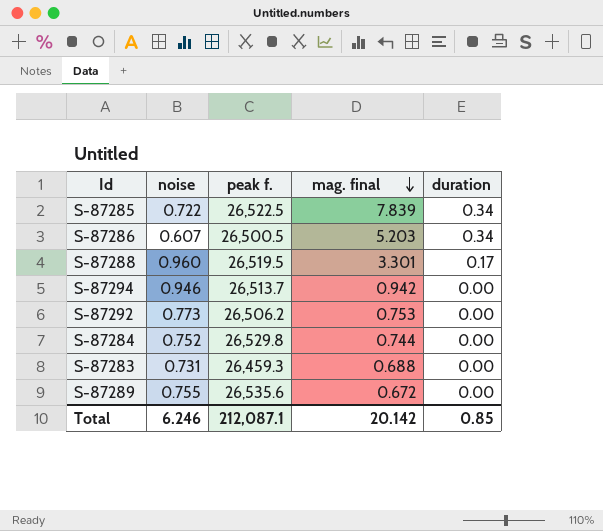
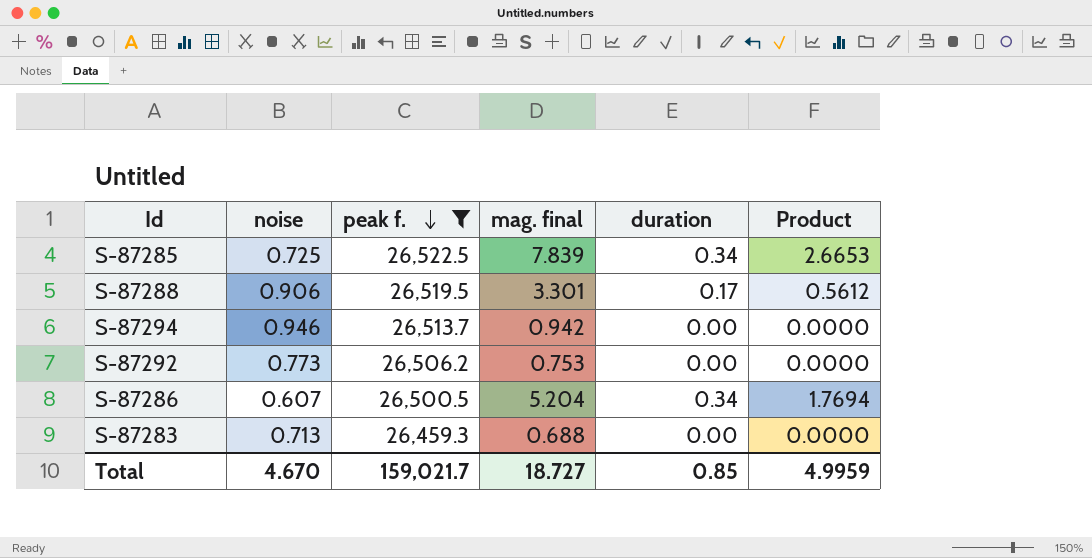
filter: none -> peak f. <= 26,522.5
row order: mag. final descending -> peak f. descending
column Product | formula: none -> [mag. final] * [duration]
S-87285 | noise: 0.722 -> 0.725
S-87288 | noise: 0.960 -> 0.906
S-87286 | mag. final: 5.203 -> 5.204
S-87283 | noise: 0.731 -> 0.713
Total | noise: 6.246 -> 4.670
Total | peak f.: 212,087.1 -> 159,021.7
Total | mag. final: 20.142 -> 18.727

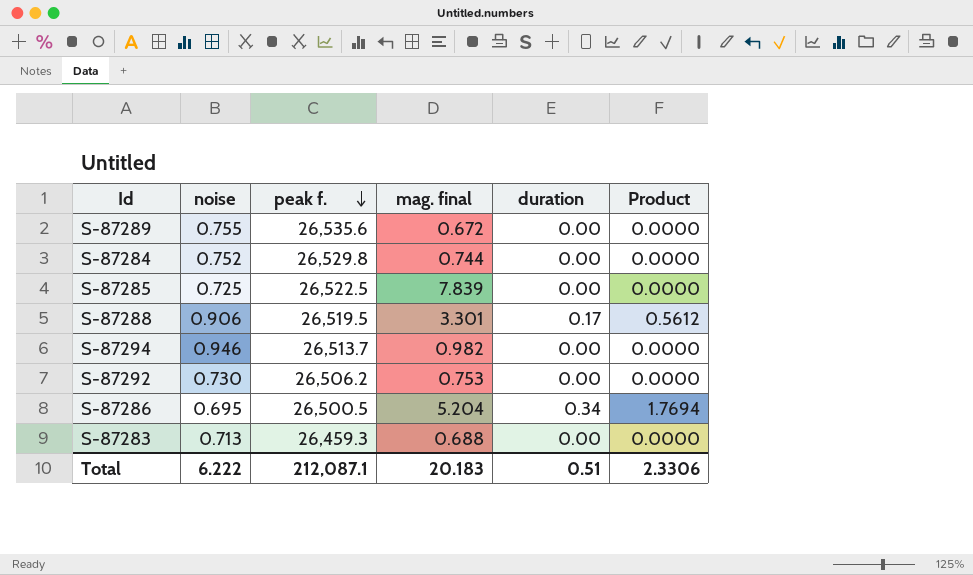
filter: peak f. <= 26,522.5 -> none
S-87285 | duration: 0.34 -> 0.00
S-87285 | Product: 2.6653 -> 0.0000
S-87294 | mag. final: 0.942 -> 0.982
S-87292 | noise: 0.773 -> 0.730
S-87286 | noise: 0.607 -> 0.695
Total | noise: 4.670 -> 6.222
Total | peak f.: 159,021.7 -> 212,087.1
Total | mag. final: 18.727 -> 20.183
Total | duration: 0.85 -> 0.51
Total | Product: 4.9959 -> 2.3306

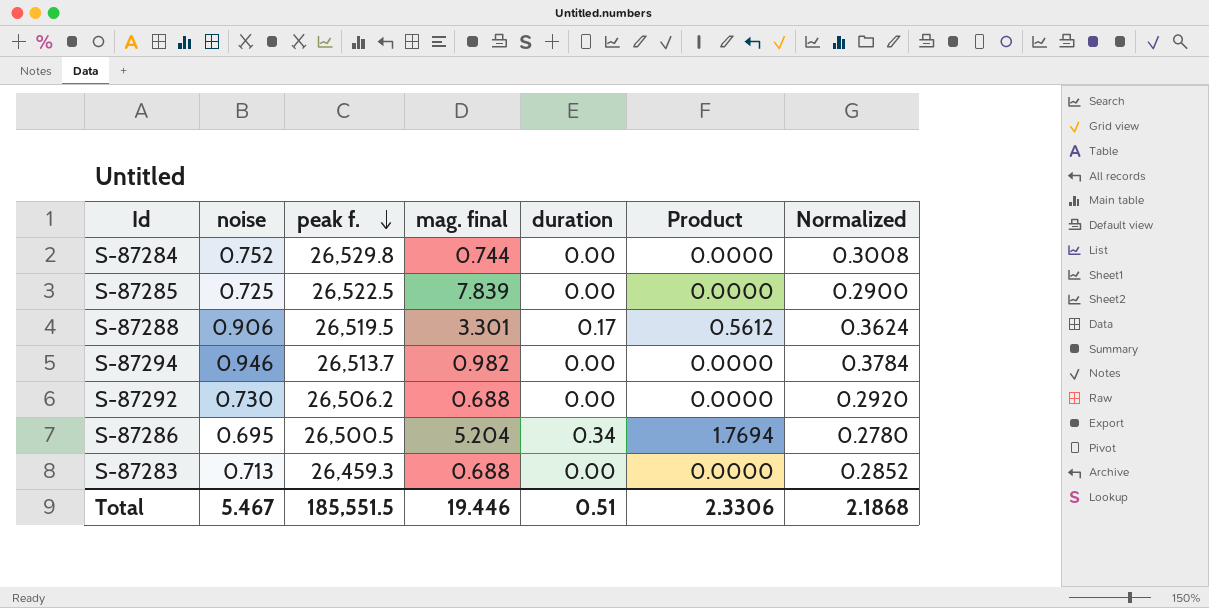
column Normalized | formula: none -> [noise] * 0.4
row S-87289: 0.755 | 26,535.6 | 0.672 | 0.00 | 0.0000 -> none
S-87292 | mag. final: 0.753 -> 0.688
Total | noise: 6.222 -> 5.467
Total | peak f.: 212,087.1 -> 185,551.5
Total | mag. final: 20.183 -> 19.446

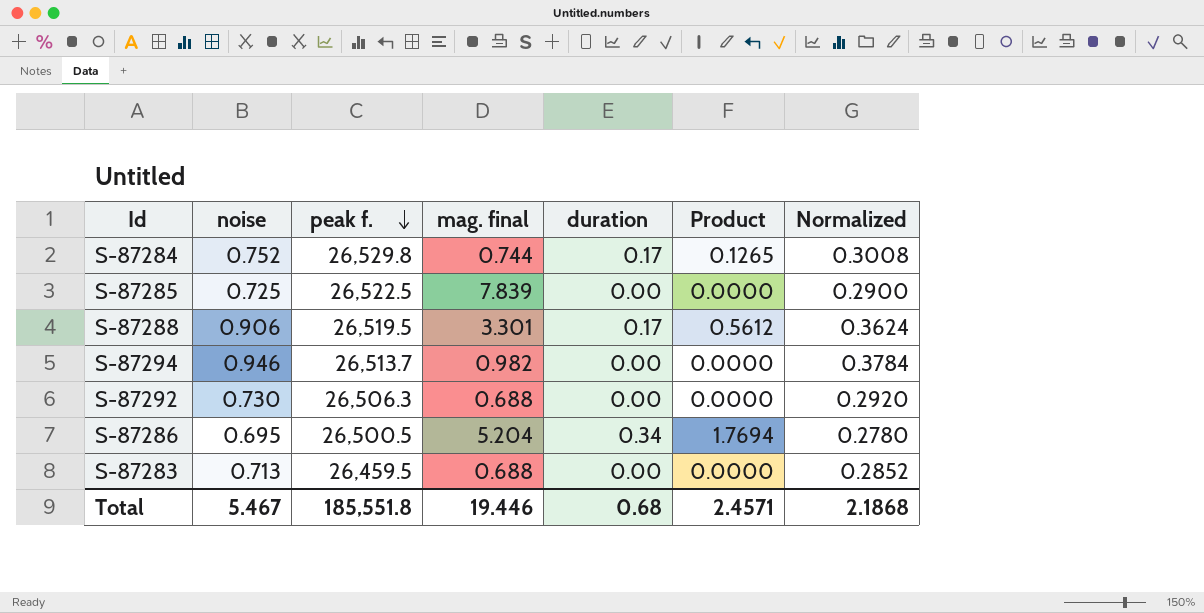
S-87284 | duration: 0.00 -> 0.17
S-87284 | Product: 0.0000 -> 0.1265
S-87292 | peak f.: 26,506.2 -> 26,506.3
S-87283 | peak f.: 26,459.3 -> 26,459.5
Total | peak f.: 185,551.5 -> 185,551.8
Total | duration: 0.51 -> 0.68
Total | Product: 2.3306 -> 2.4571

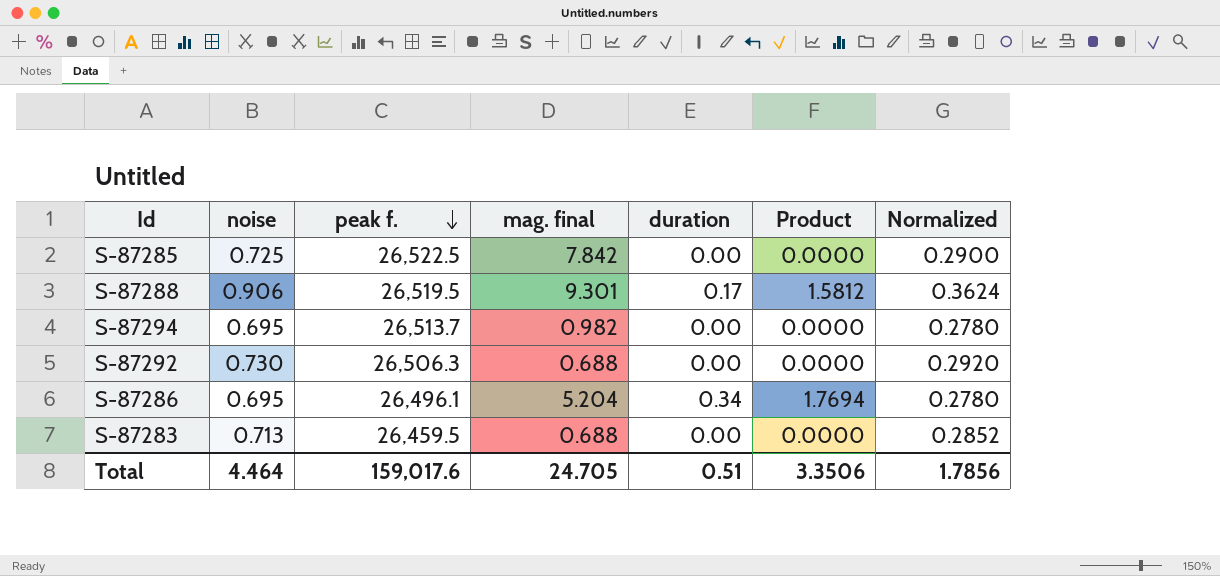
row S-87284: 0.752 | 26,529.8 | 0.744 | 0.17 | 0.1265 | 0.3008 -> none
S-87285 | mag. final: 7.839 -> 7.842
S-87288 | mag. final: 3.301 -> 9.301
S-87288 | Product: 0.5612 -> 1.5812
S-87294 | noise: 0.946 -> 0.695
S-87294 | Normalized: 0.3784 -> 0.2780
S-87286 | peak f.: 26,500.5 -> 26,496.1
Total | noise: 5.467 -> 4.464
Total | peak f.: 185,551.8 -> 159,017.6
Total | mag. final: 19.446 -> 24.705
Total | duration: 0.68 -> 0.51
Total | Product: 2.4571 -> 3.3506
Total | Normalized: 2.1868 -> 1.7856

